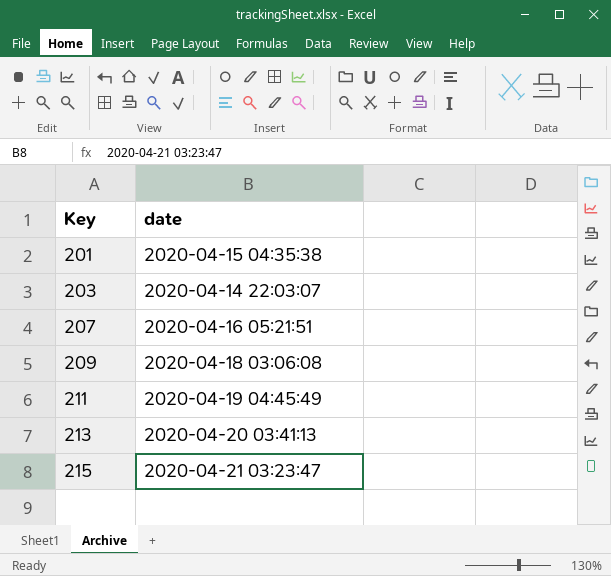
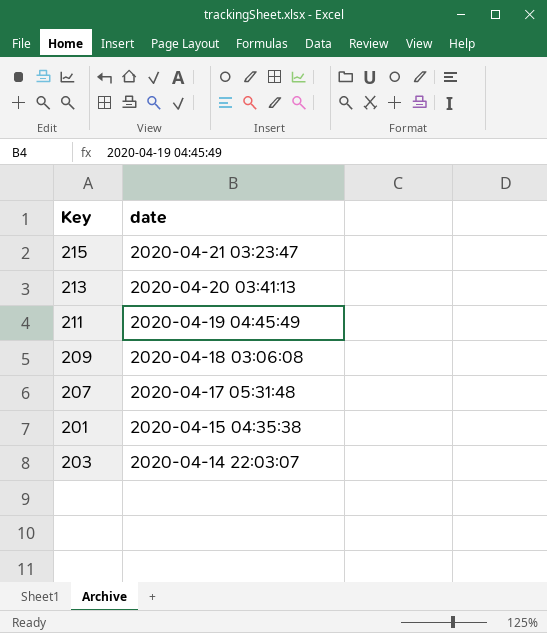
row order: Key ascending -> date descending
207 | date: 2020-04-16 05:21:51 -> 2020-04-17 05:31:48

